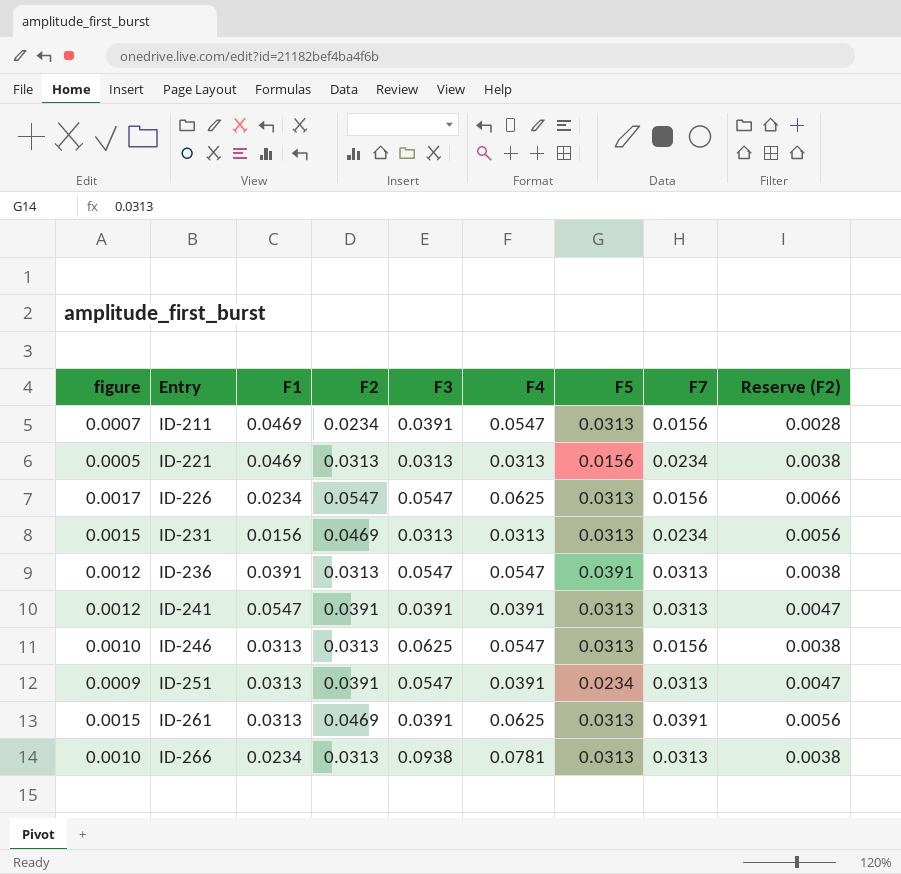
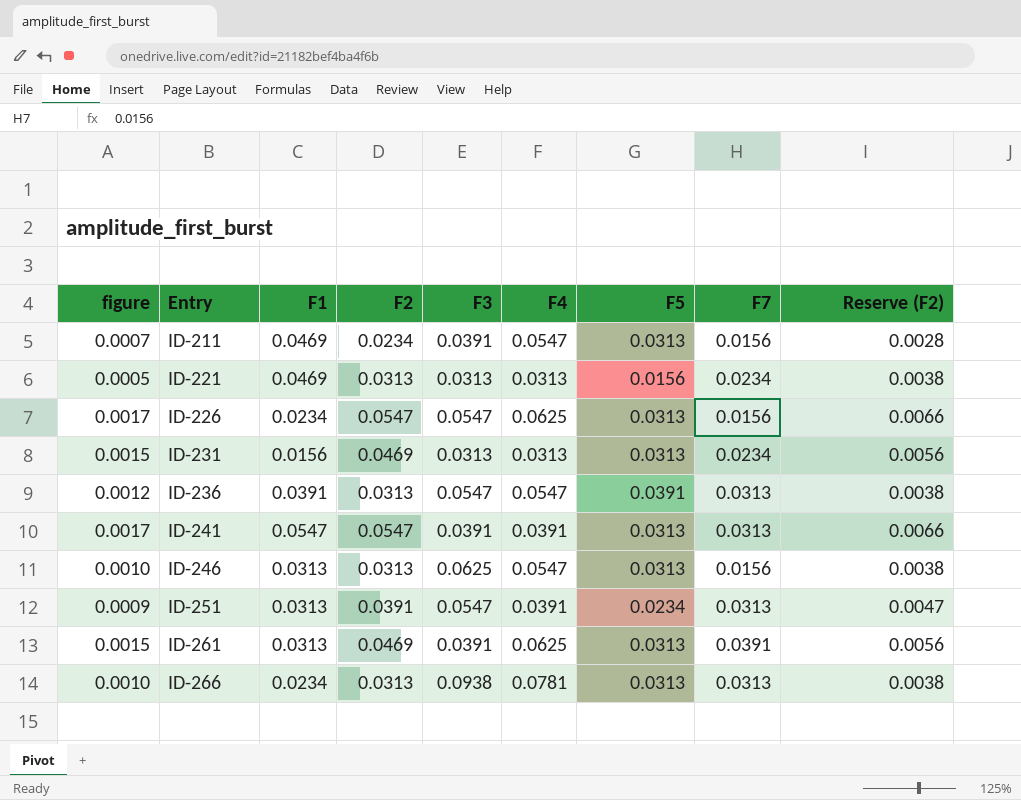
ID-241 | figure: 0.0012 -> 0.0017
ID-241 | F2: 0.0391 -> 0.0547
ID-241 | Reserve (F2): 0.0047 -> 0.0066

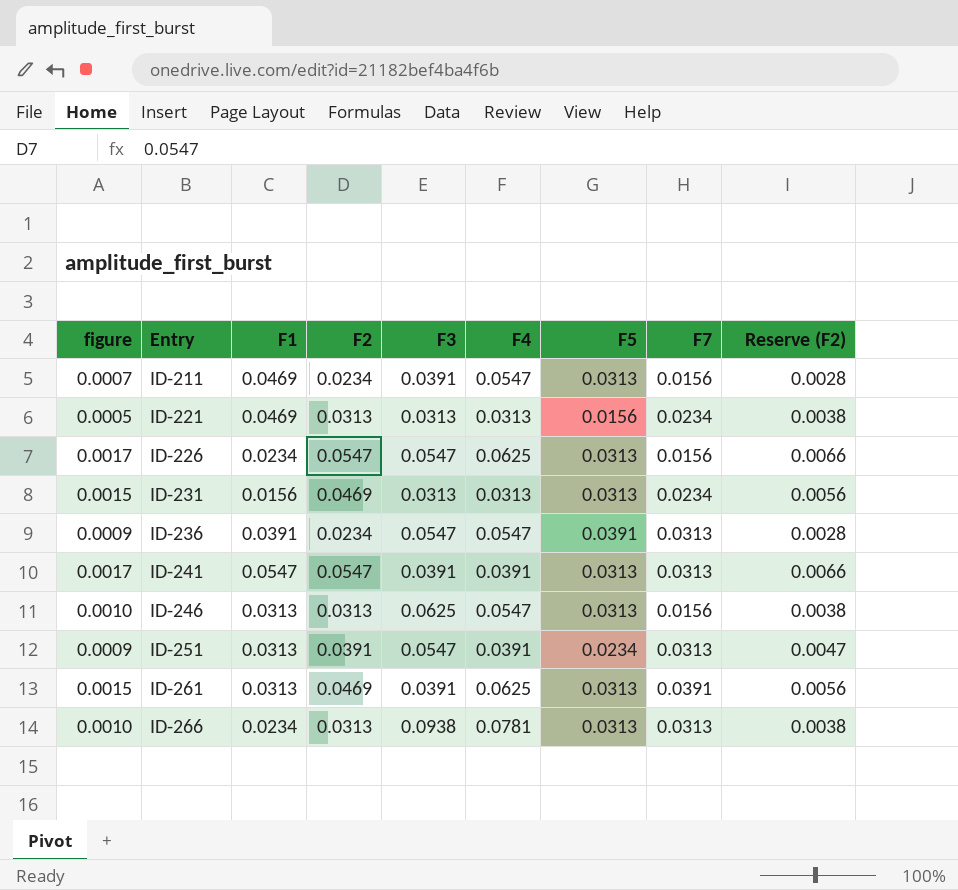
ID-236 | figure: 0.0012 -> 0.0009
ID-236 | F2: 0.0313 -> 0.0234
ID-236 | Reserve (F2): 0.0038 -> 0.0028

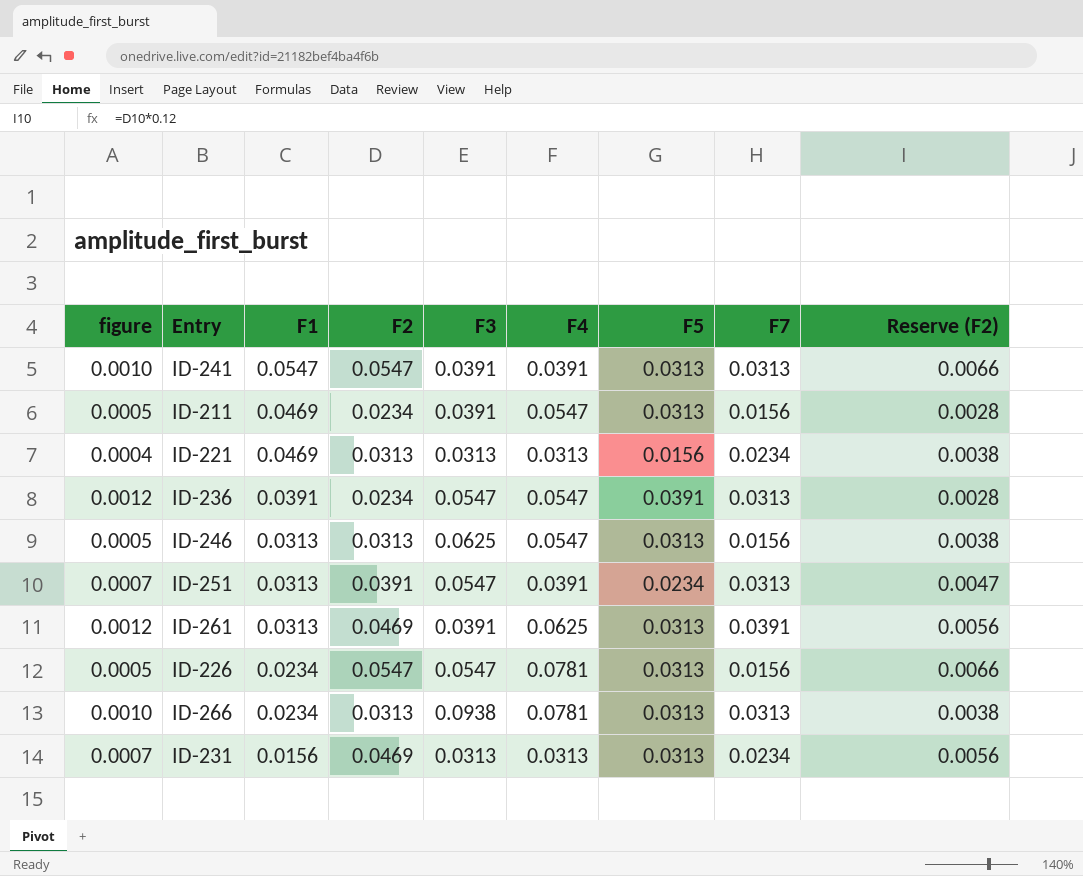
row order: Entry ascending -> F1 descending
column figure | formula: [F2] * [F5] -> [F5] * [F7]
ID-226 | F4: 0.0625 -> 0.0781

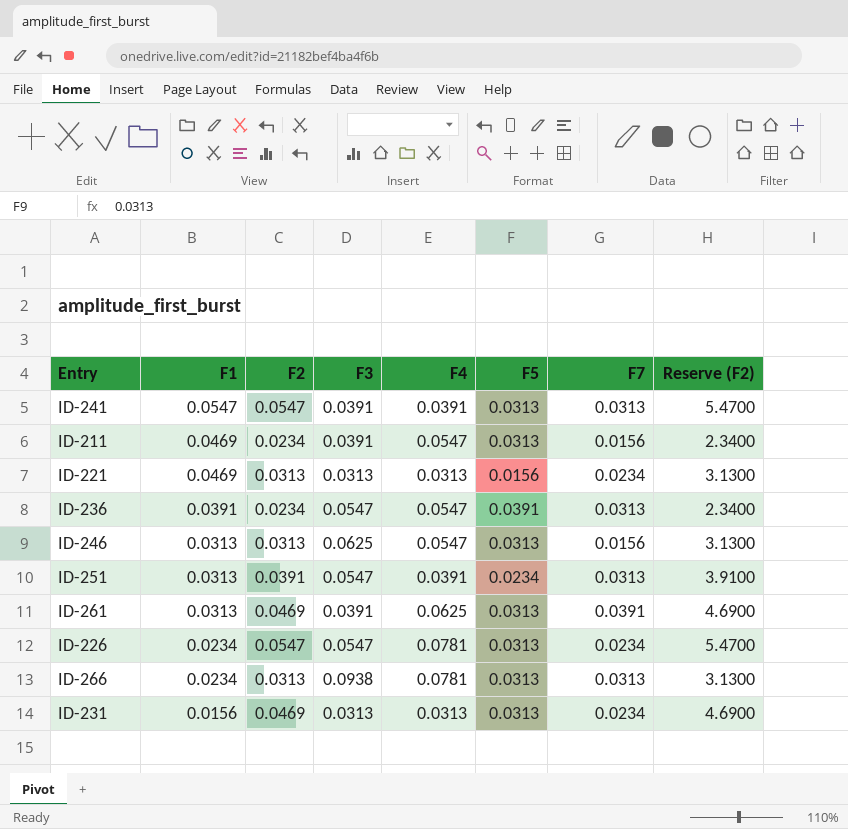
column figure | formula: [F5] * [F7] -> none
column Reserve (F2) | formula: [F2] * 0.12 -> [F2] * 100
ID-226 | F7: 0.0156 -> 0.0234

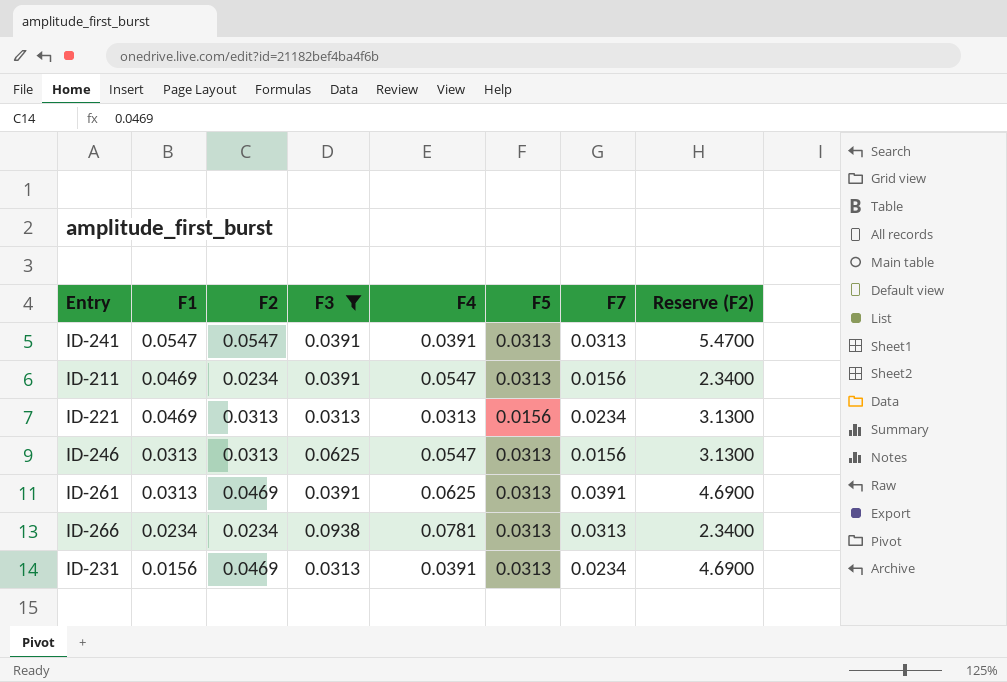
filter: none -> F3 != 0.0547
ID-266 | F2: 0.0313 -> 0.0234
ID-266 | Reserve (F2): 3.1300 -> 2.3400
ID-231 | F4: 0.0313 -> 0.0391

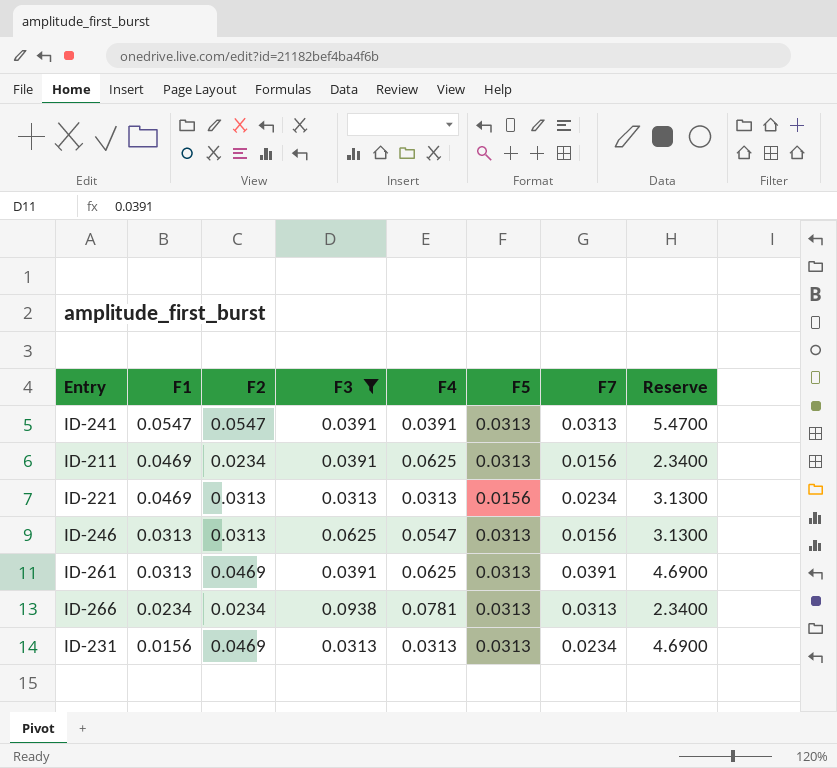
column name: Reserve (F2) -> Reserve
ID-211 | F4: 0.0547 -> 0.0625
ID-231 | F4: 0.0391 -> 0.0313

